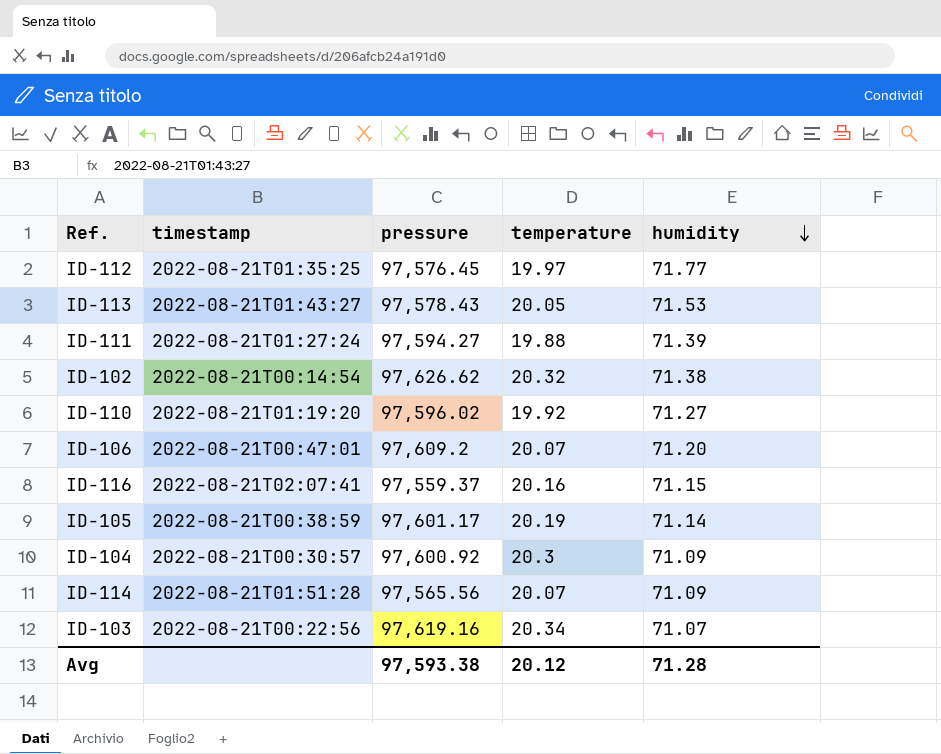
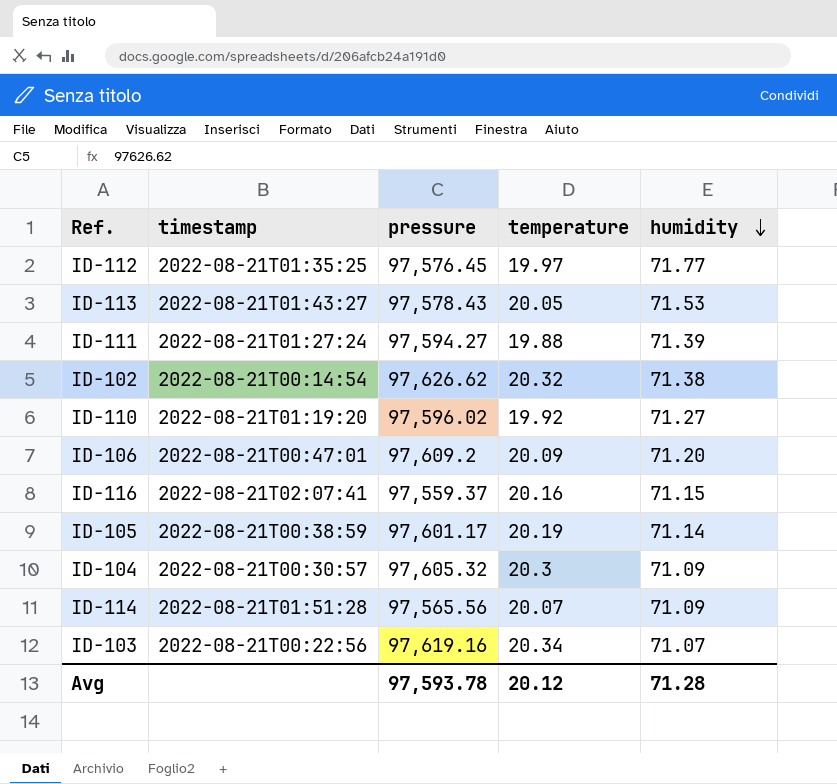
ID-106 | temperature: 20.07 -> 20.09
ID-104 | pressure: 97,600.92 -> 97,605.32
Avg | pressure: 97,593.38 -> 97,593.78

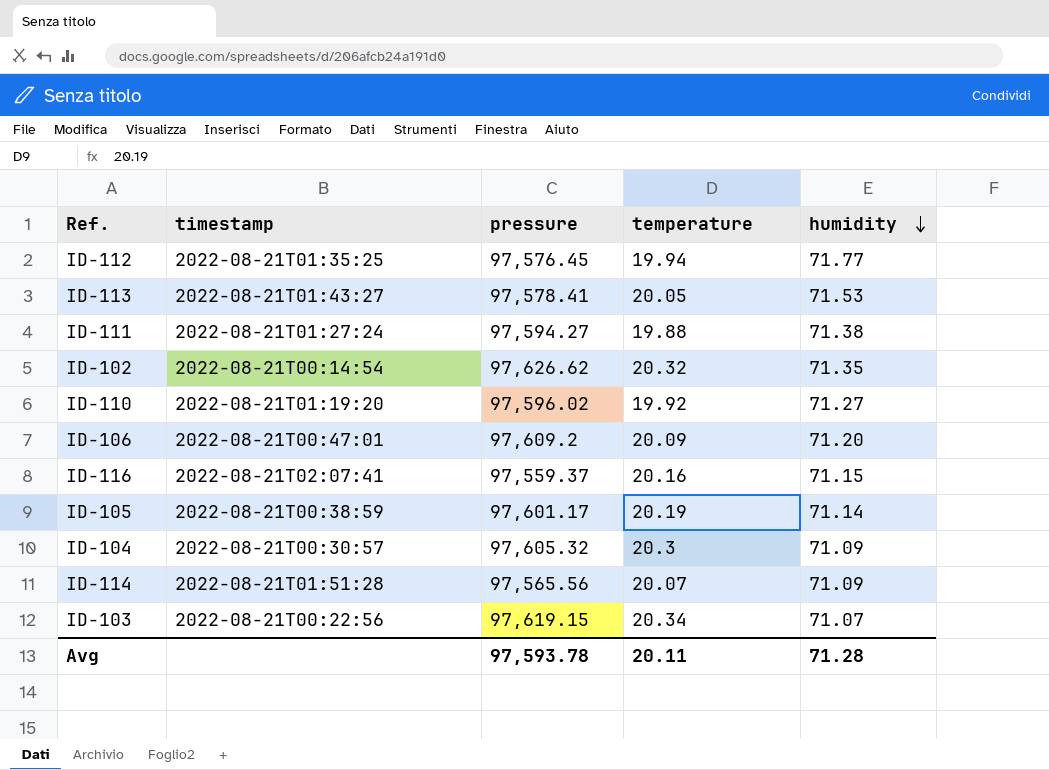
ID-112 | temperature: 19.97 -> 19.94
ID-113 | pressure: 97,578.43 -> 97,578.41
ID-111 | humidity: 71.39 -> 71.38
ID-102 | humidity: 71.38 -> 71.35
ID-103 | pressure: 97,619.16 -> 97,619.15
Avg | temperature: 20.12 -> 20.11

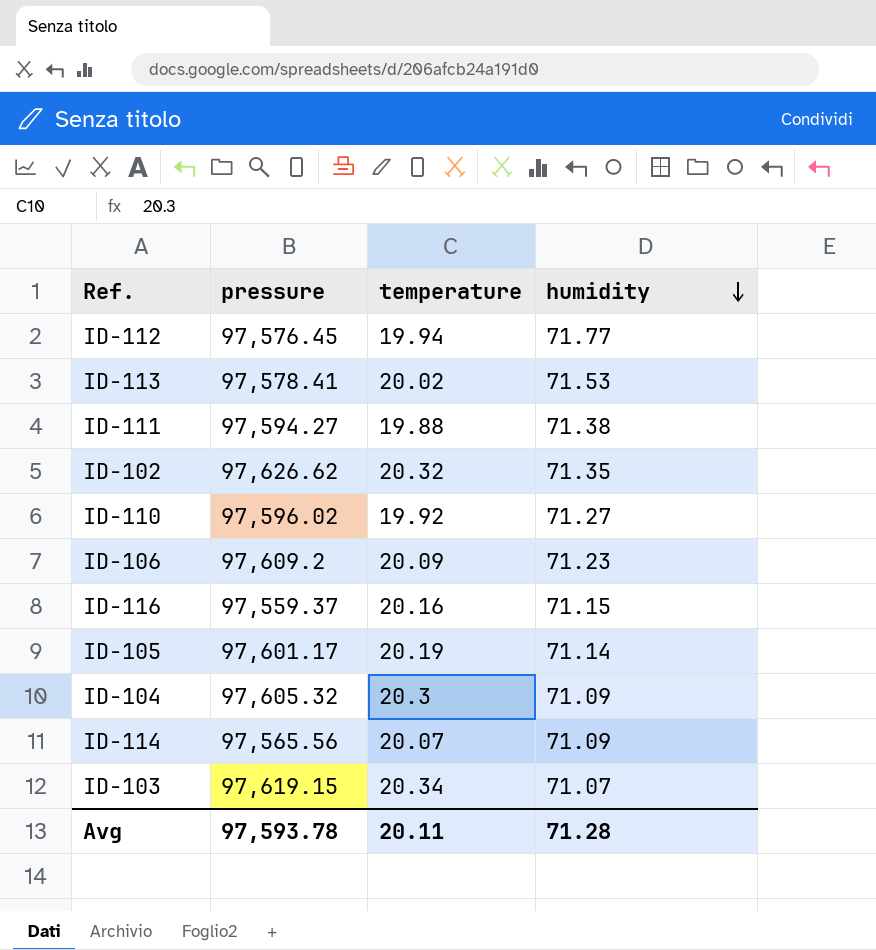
column timestamp | position: 2 -> none
ID-113 | temperature: 20.05 -> 20.02
ID-106 | humidity: 71.20 -> 71.23

